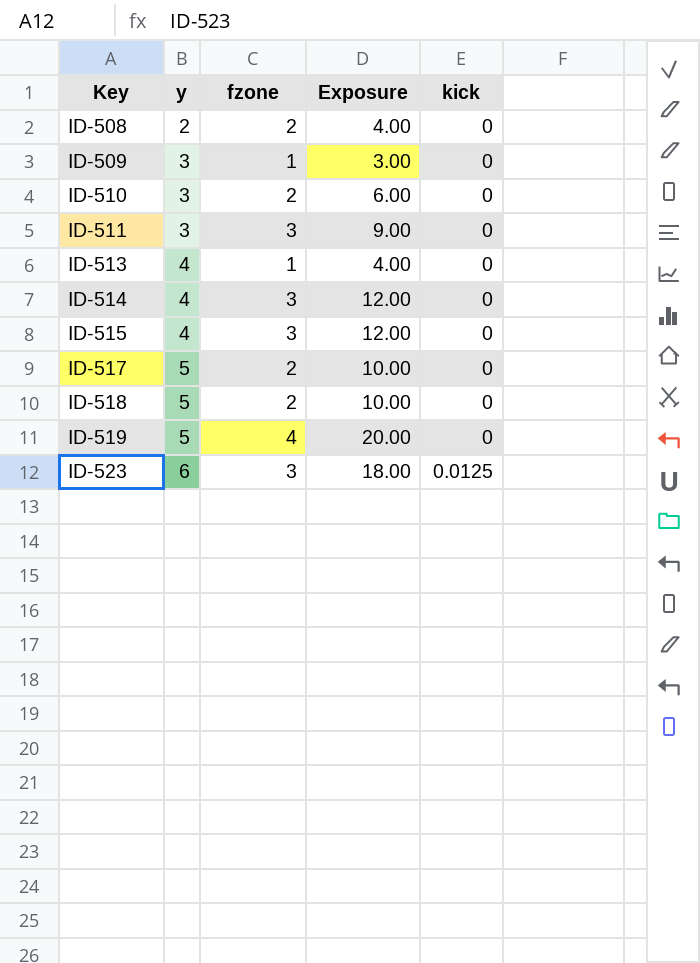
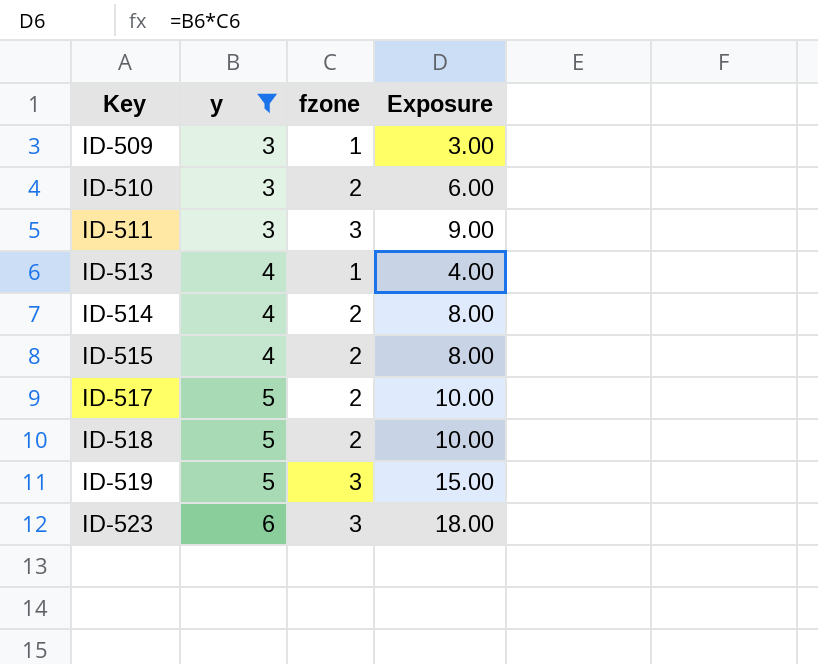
filter: none -> y != 2
column kick | position: 5 -> none
ID-514 | fzone: 3 -> 2
ID-514 | Exposure: 12.00 -> 8.00
ID-515 | fzone: 3 -> 2
ID-515 | Exposure: 12.00 -> 8.00
ID-519 | fzone: 4 -> 3
ID-519 | Exposure: 20.00 -> 15.00

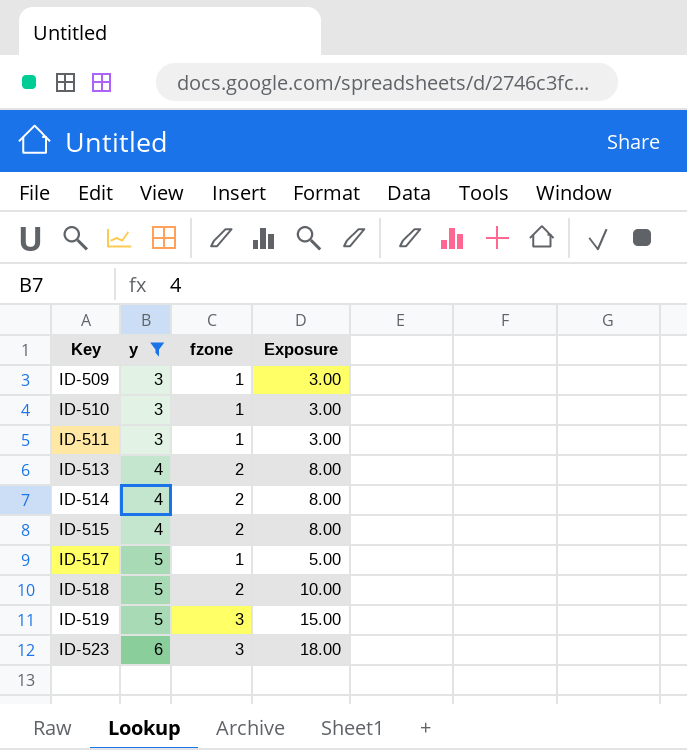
ID-510 | fzone: 2 -> 1
ID-510 | Exposure: 6.00 -> 3.00
ID-511 | fzone: 3 -> 1
ID-511 | Exposure: 9.00 -> 3.00
ID-513 | fzone: 1 -> 2
ID-513 | Exposure: 4.00 -> 8.00
ID-517 | fzone: 2 -> 1
ID-517 | Exposure: 10.00 -> 5.00

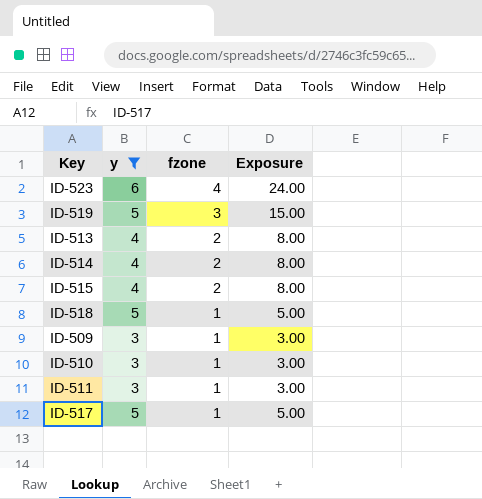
row order: Key ascending -> fzone descending
ID-523 | fzone: 3 -> 4
ID-523 | Exposure: 18.00 -> 24.00
ID-518 | fzone: 2 -> 1
ID-518 | Exposure: 10.00 -> 5.00

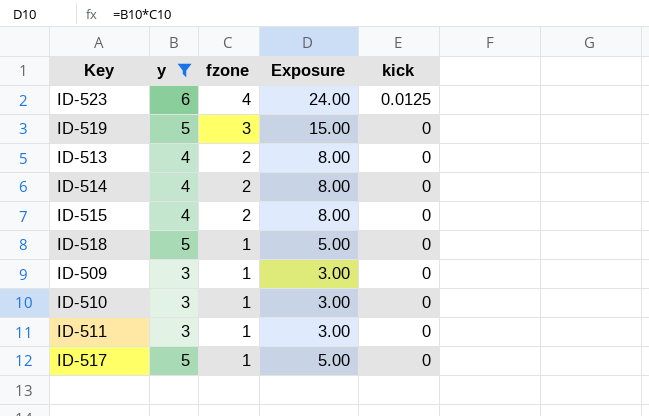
column kick | position: none -> 5

